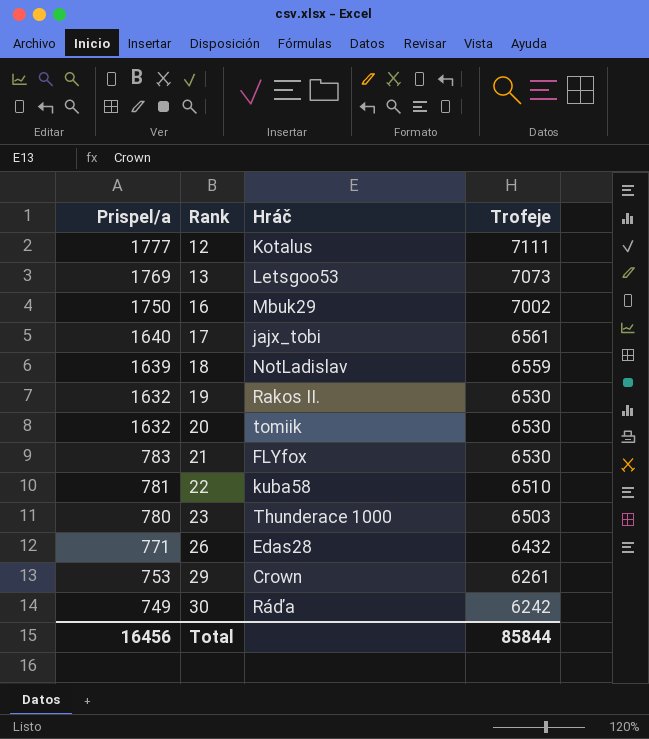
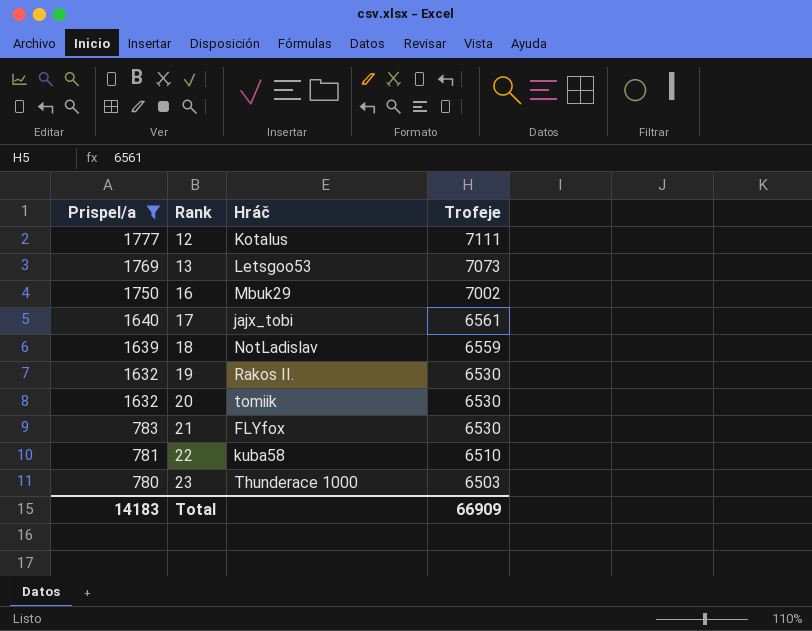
filter: none -> Prispel/a >= 780
Total | Prispel/a: 16456 -> 14183
Total | Trofeje: 85844 -> 66909

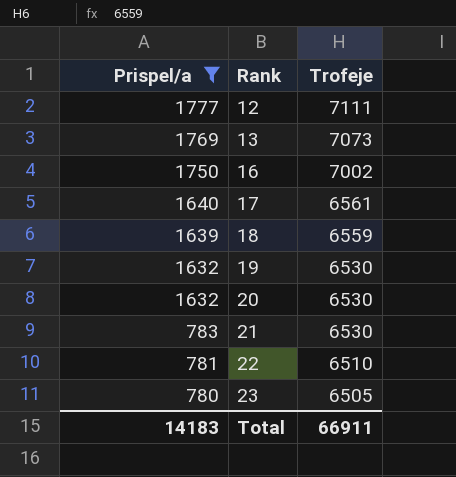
column Hráč | position: 3 -> none
23 | Trofeje: 6503 -> 6505
Total | Trofeje: 66909 -> 66911

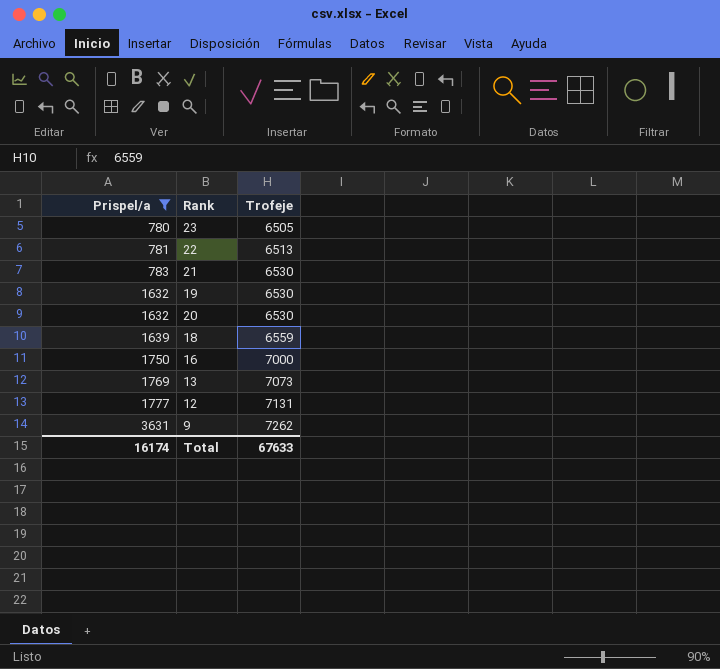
row order: Prispel/a descending -> Prispel/a ascending
row 17: 1640 | 6561 -> none
22 | Trofeje: 6510 -> 6513
16 | Trofeje: 7002 -> 7000
12 | Trofeje: 7111 -> 7131
row 9: none -> 3631 | 7262
Total | Prispel/a: 14183 -> 16174
Total | Trofeje: 66911 -> 67633

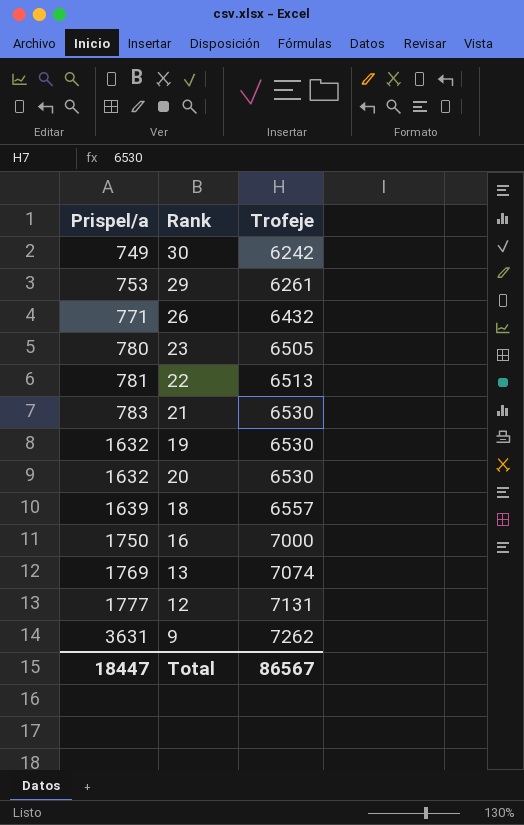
filter: Prispel/a >= 780 -> none
18 | Trofeje: 6559 -> 6557
13 | Trofeje: 7073 -> 7074
Total | Prispel/a: 16174 -> 18447
Total | Trofeje: 67633 -> 86567

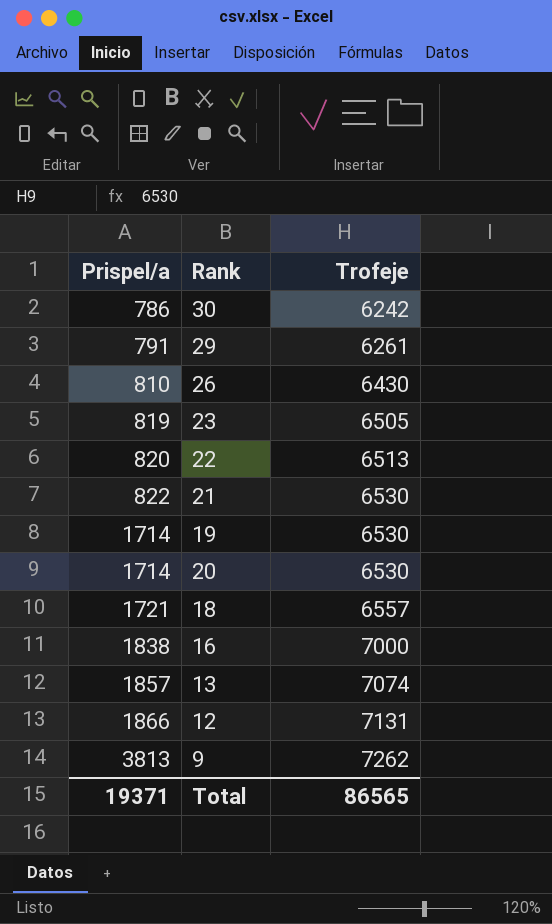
30 | Prispel/a: 749 -> 786
29 | Prispel/a: 753 -> 791
26 | Prispel/a: 771 -> 810
26 | Trofeje: 6432 -> 6430
23 | Prispel/a: 780 -> 819
22 | Prispel/a: 781 -> 820
21 | Prispel/a: 783 -> 822
19 | Prispel/a: 1632 -> 1714
20 | Prispel/a: 1632 -> 1714
18 | Prispel/a: 1639 -> 1721
16 | Prispel/a: 1750 -> 1838
13 | Prispel/a: 1769 -> 1857
12 | Prispel/a: 1777 -> 1866
9 | Prispel/a: 3631 -> 3813
Total | Prispel/a: 18447 -> 19371
Total | Trofeje: 86567 -> 86565

